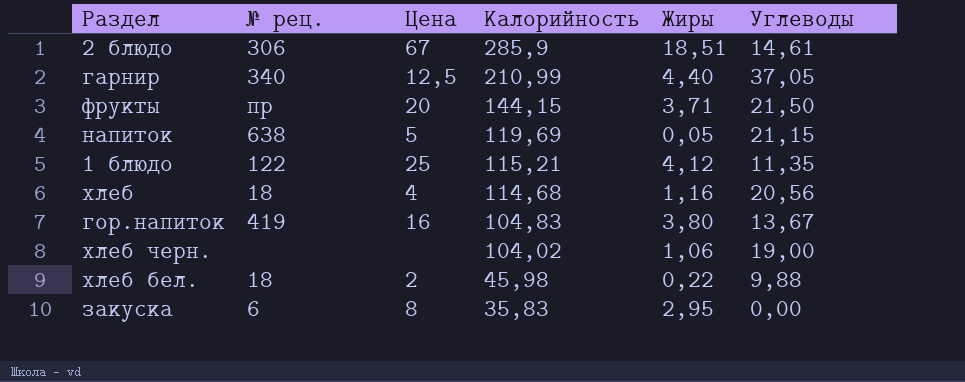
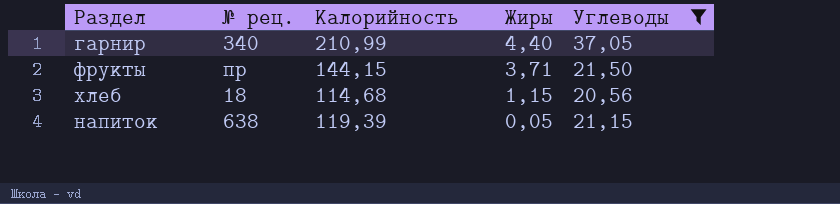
filter: none -> Углеводы >= 20,56
row order: Калорийность descending -> Жиры descending
column Цена | position: 3 -> none
хлеб | Жиры: 1,16 -> 1,15
напиток | Калорийность: 119,69 -> 119,39

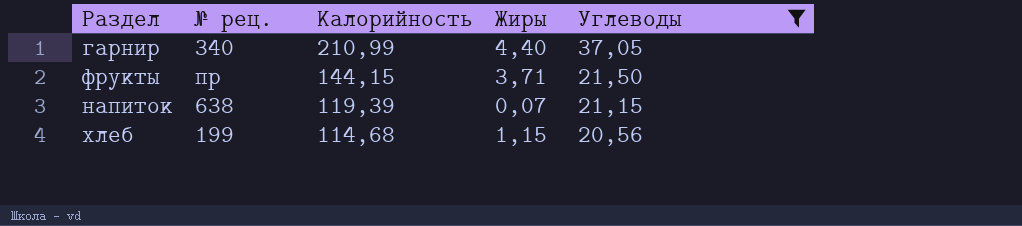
row order: Жиры descending -> Калорийность descending
напиток | Жиры: 0,05 -> 0,07
хлеб | № рец.: 18 -> 199

